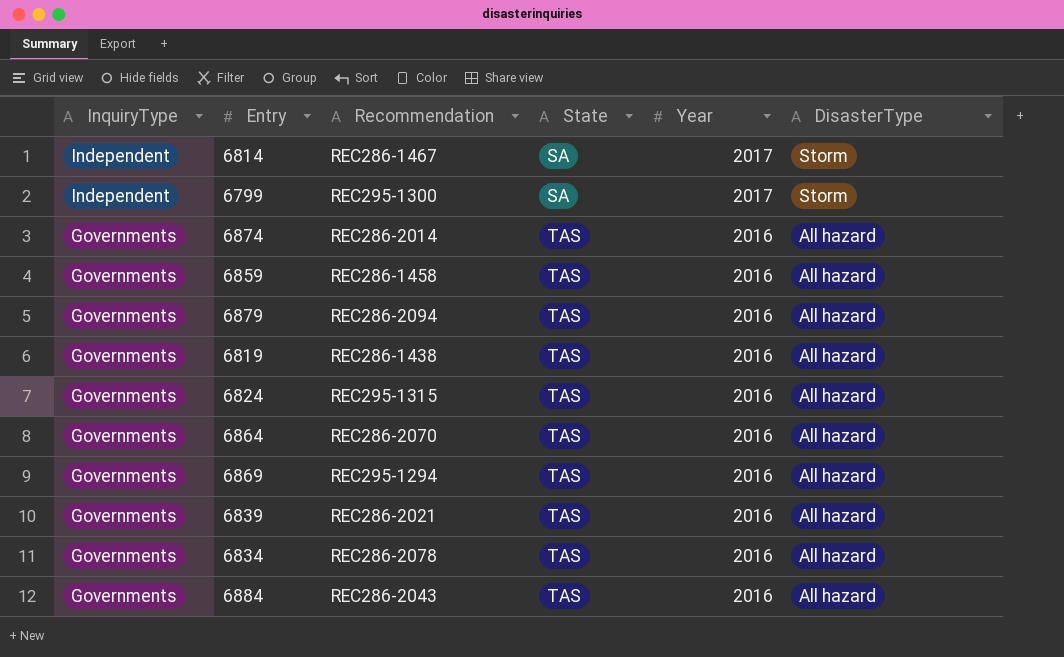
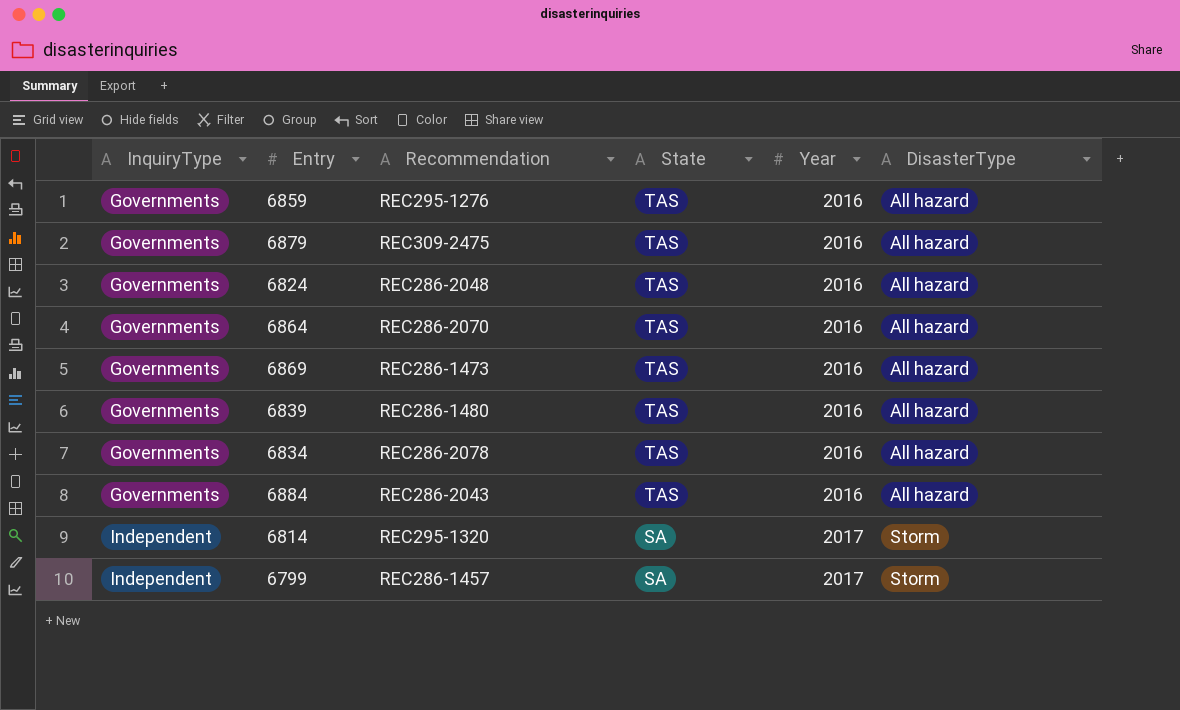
row order: InquiryType descending -> InquiryType ascending
row 6874: Governments | REC286-2014 | TAS | 2016 | All hazard -> none
row 6819: Governments | REC286-1438 | TAS | 2016 | All hazard -> none
6859 | Recommendation: REC286-1458 -> REC295-1276
6879 | Recommendation: REC286-2094 -> REC309-2475
6824 | Recommendation: REC295-1315 -> REC286-2048
6869 | Recommendation: REC295-1294 -> REC286-1473
6839 | Recommendation: REC286-2021 -> REC286-1480
6814 | Recommendation: REC286-1467 -> REC295-1320
6799 | Recommendation: REC295-1300 -> REC286-1457

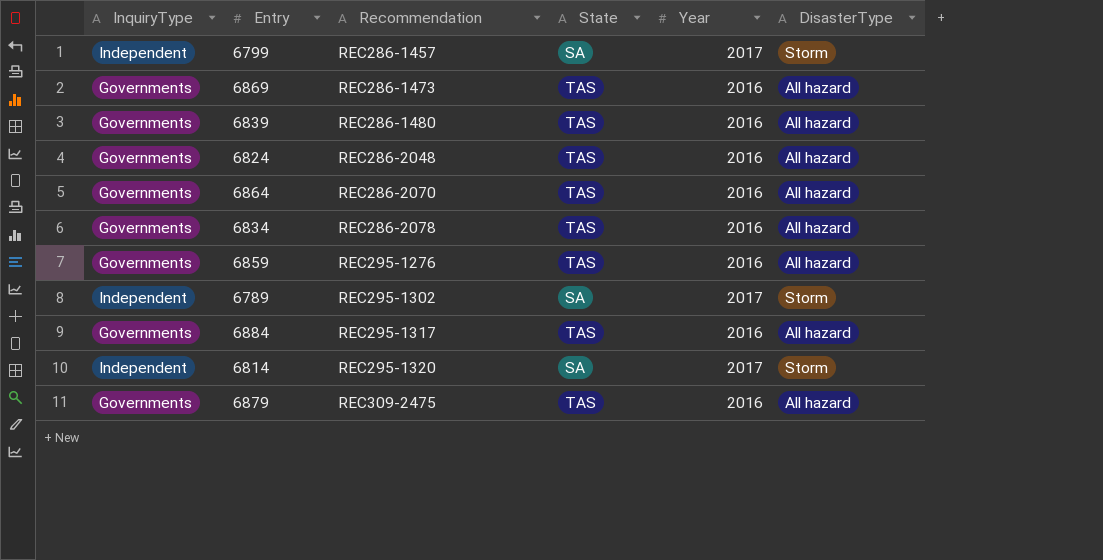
row order: InquiryType ascending -> Recommendation ascending
row 6789: none -> Independent | REC295-1302 | SA | 2017 | Storm
6884 | Recommendation: REC286-2043 -> REC295-1317

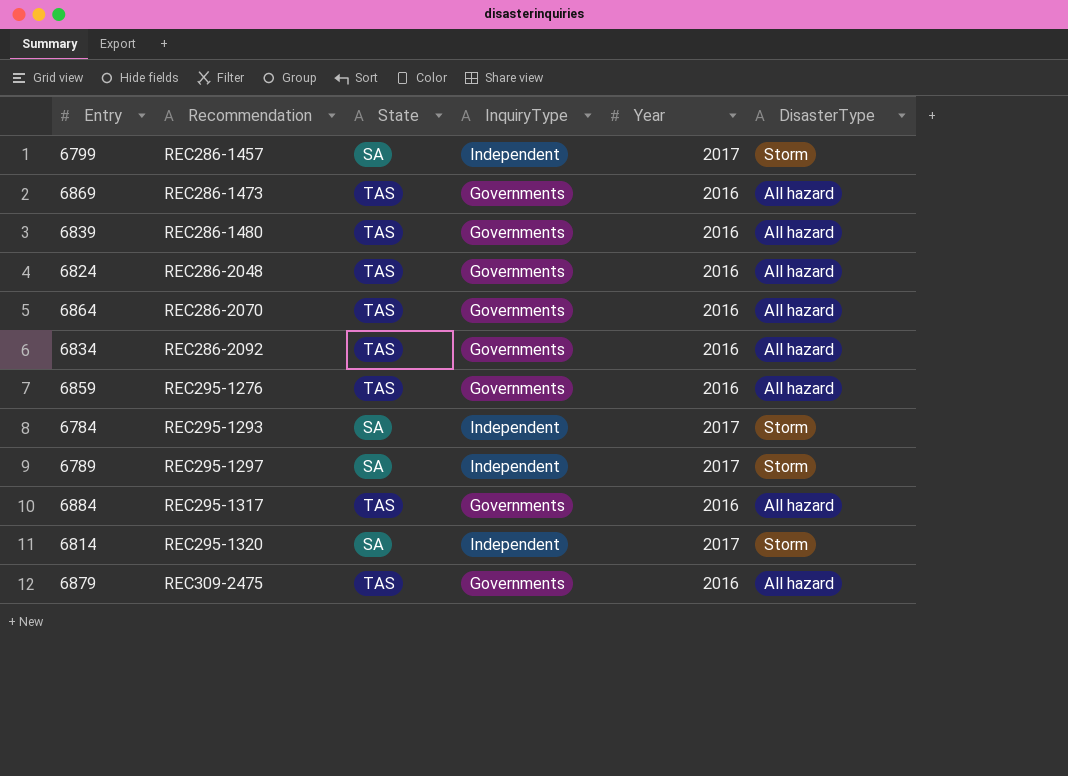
column InquiryType | position: 1 -> 4
6834 | Recommendation: REC286-2078 -> REC286-2092
row 6784: none -> REC295-1293 | SA | Independent | 2017 | Storm
6789 | Recommendation: REC295-1302 -> REC295-1297

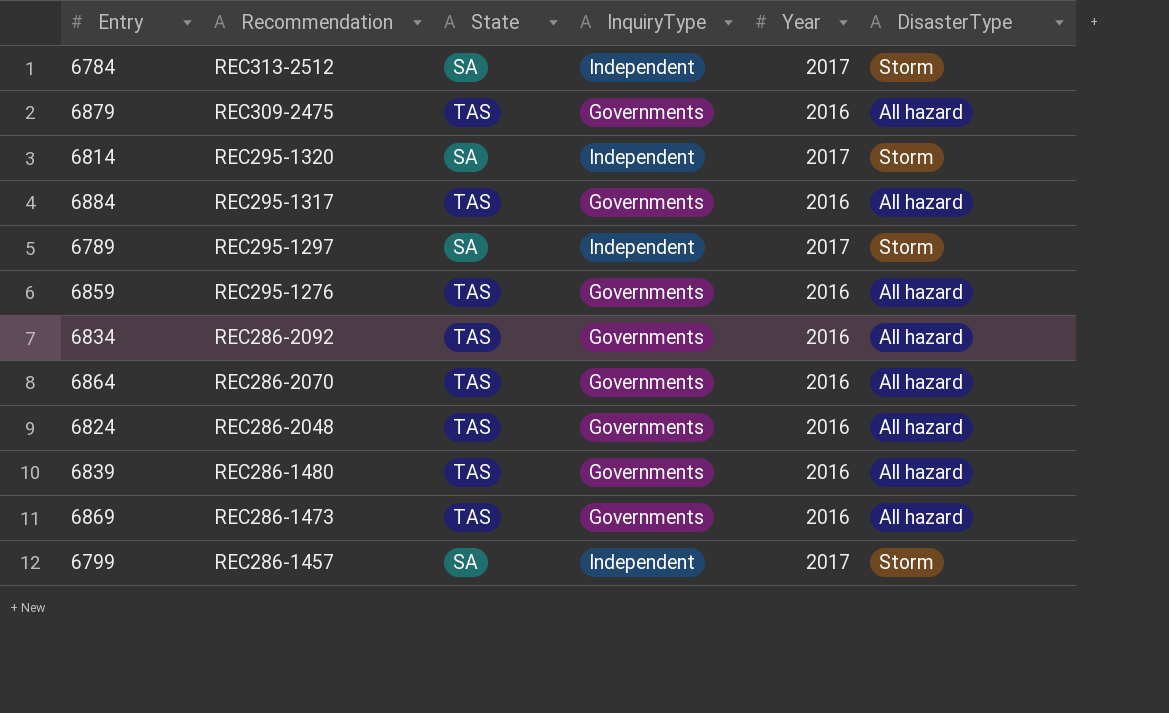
row order: Recommendation ascending -> Recommendation descending
6784 | Recommendation: REC295-1293 -> REC313-2512

